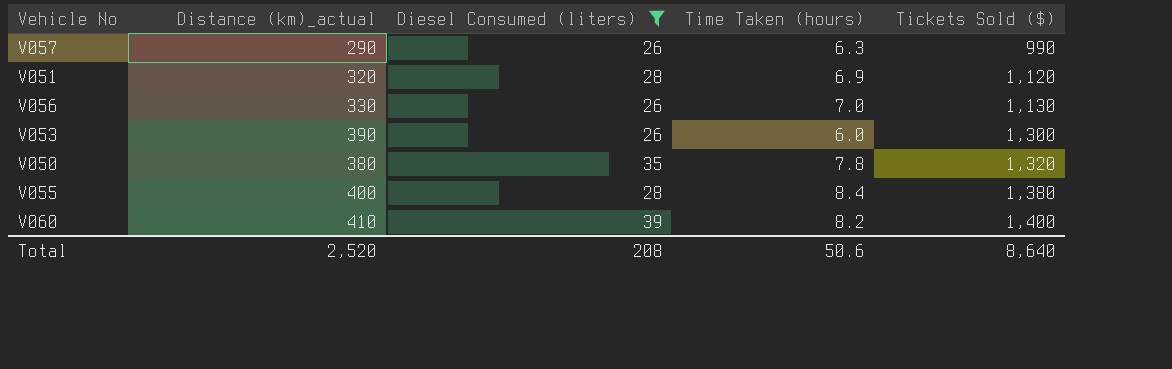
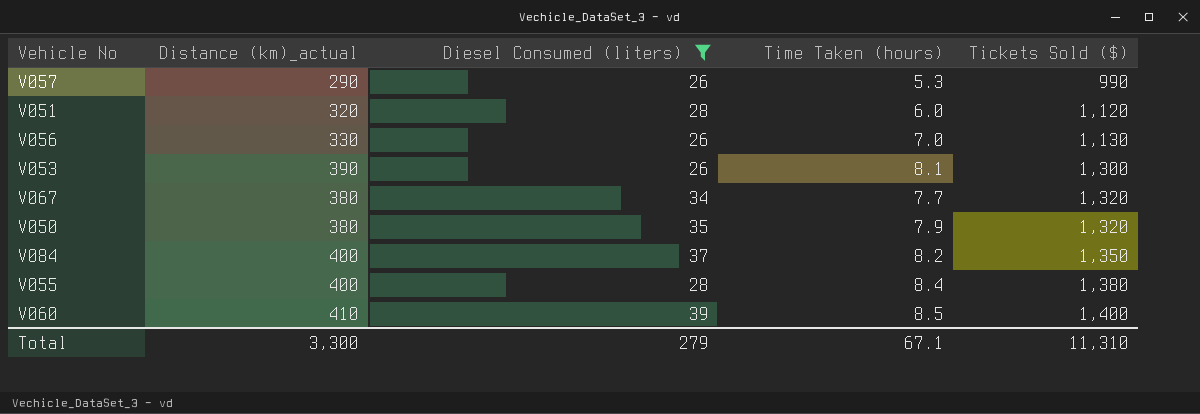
V057 | Time Taken (hours): 6.3 -> 5.3
V051 | Time Taken (hours): 6.9 -> 6.0
V053 | Time Taken (hours): 6.0 -> 8.1
row V067: none -> 380 | 34 | 7.7 | 1,320
V050 | Time Taken (hours): 7.8 -> 7.9
row V084: none -> 400 | 37 | 8.2 | 1,350
V060 | Time Taken (hours): 8.2 -> 8.5
Total | Distance (km)_actual: 2,520 -> 3,300
Total | Diesel Consumed (liters): 208 -> 279
Total | Time Taken (hours): 50.6 -> 67.1
Total | Tickets Sold ($): 8,640 -> 11,310

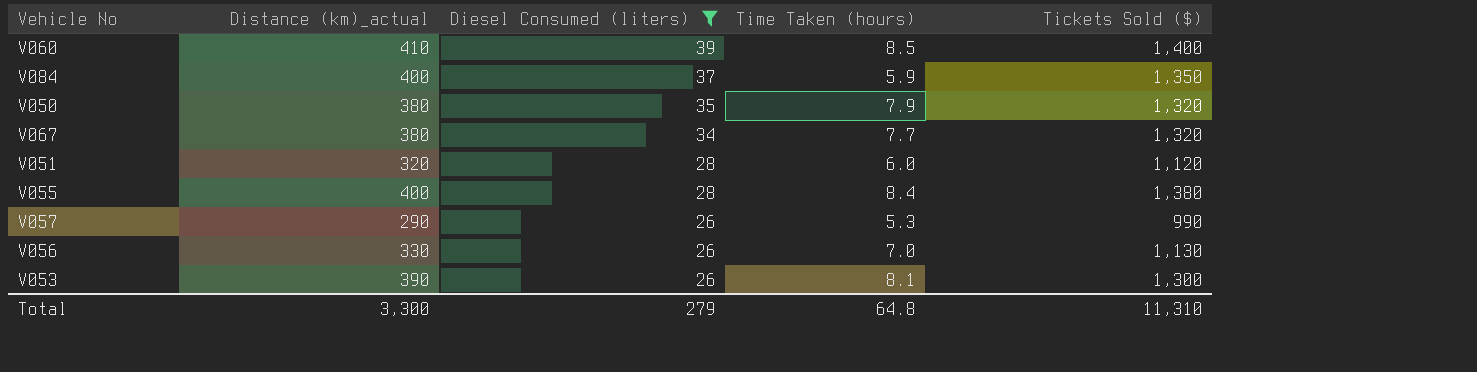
row order: Tickets Sold ($) ascending -> Diesel Consumed (liters) descending
V084 | Time Taken (hours): 8.2 -> 5.9
Total | Time Taken (hours): 67.1 -> 64.8

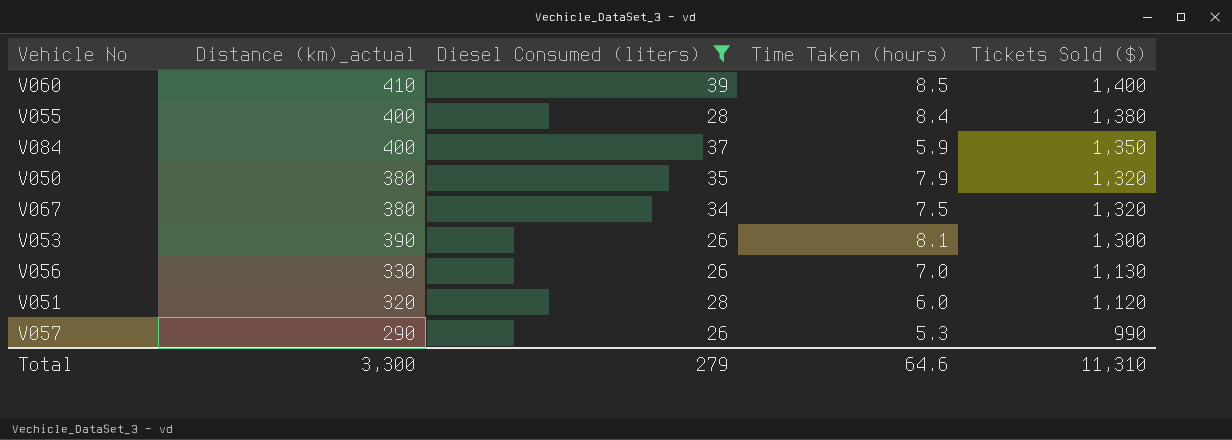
row order: Diesel Consumed (liters) descending -> Tickets Sold ($) descending
V067 | Time Taken (hours): 7.7 -> 7.5
Total | Time Taken (hours): 64.8 -> 64.6

